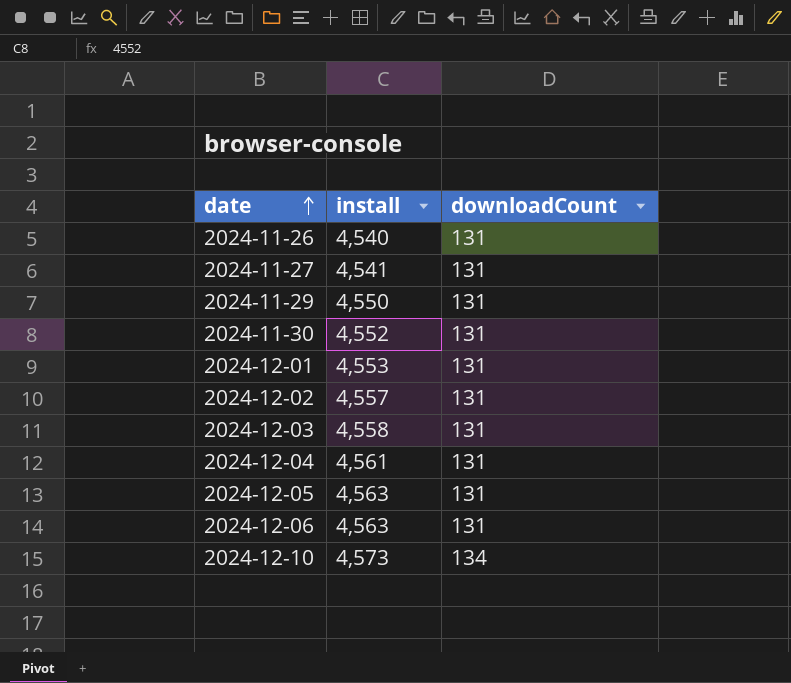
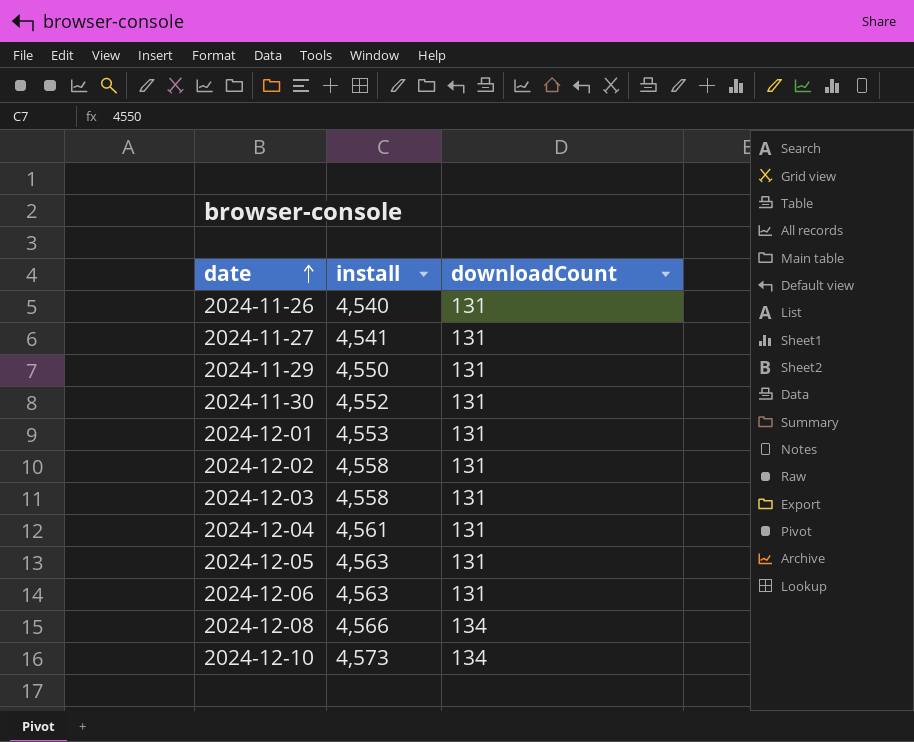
2024-12-02 | install: 4,557 -> 4,558
row 2024-12-08: none -> 4,566 | 134

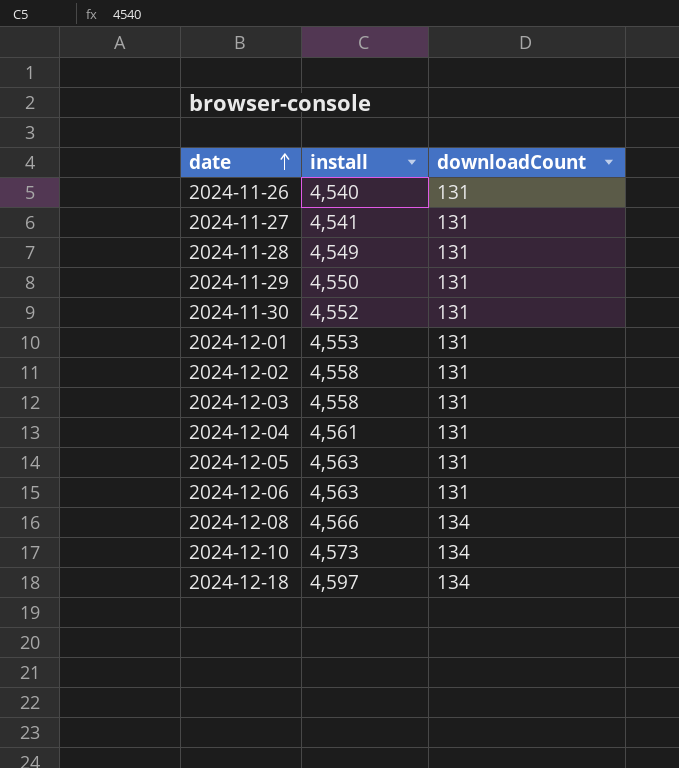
row 2024-11-28: none -> 4,549 | 131
row 2024-12-18: none -> 4,597 | 134

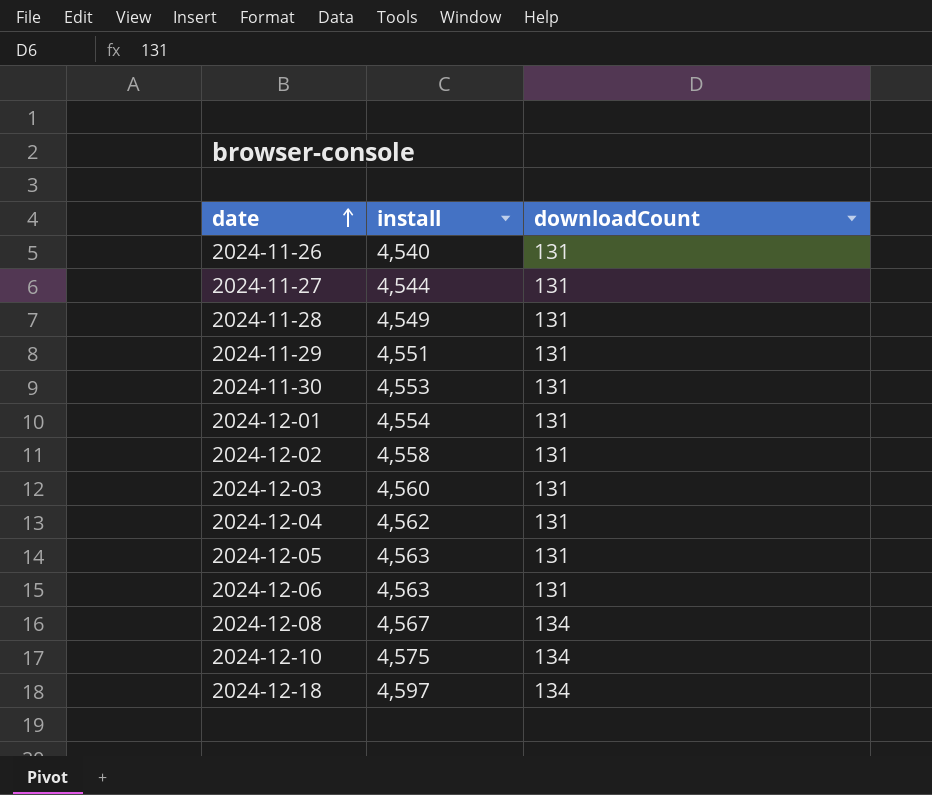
2024-11-27 | install: 4,541 -> 4,544
2024-11-29 | install: 4,550 -> 4,551
2024-11-30 | install: 4,552 -> 4,553
2024-12-01 | install: 4,553 -> 4,554
2024-12-03 | install: 4,558 -> 4,560
2024-12-04 | install: 4,561 -> 4,562
2024-12-08 | install: 4,566 -> 4,567
2024-12-10 | install: 4,573 -> 4,575

